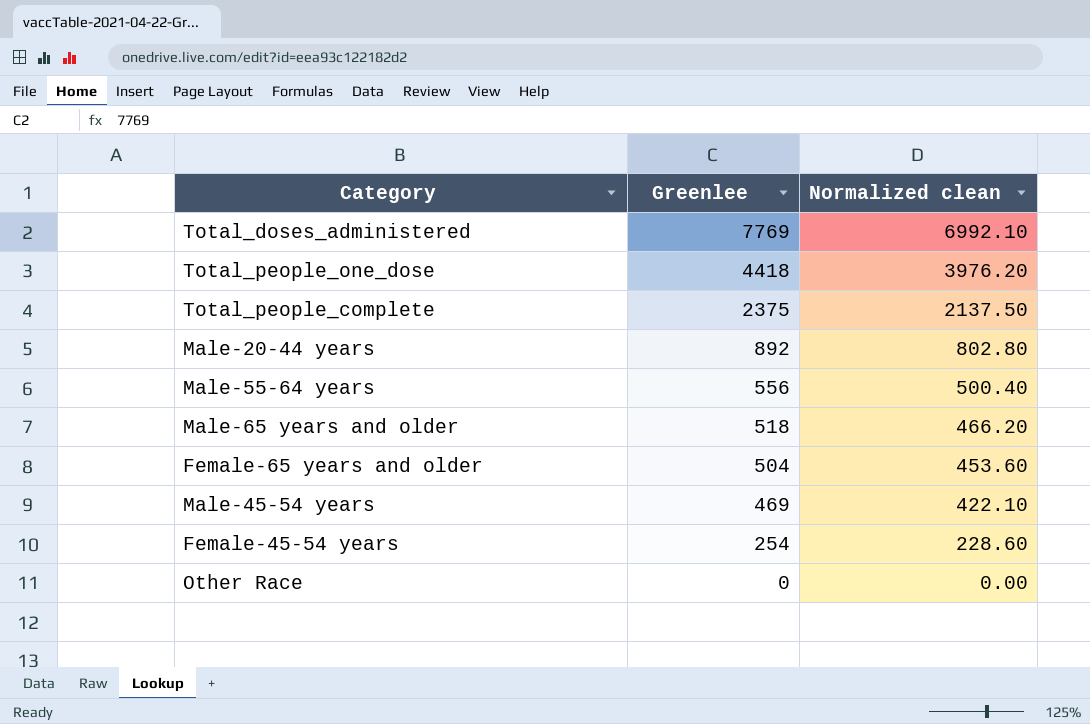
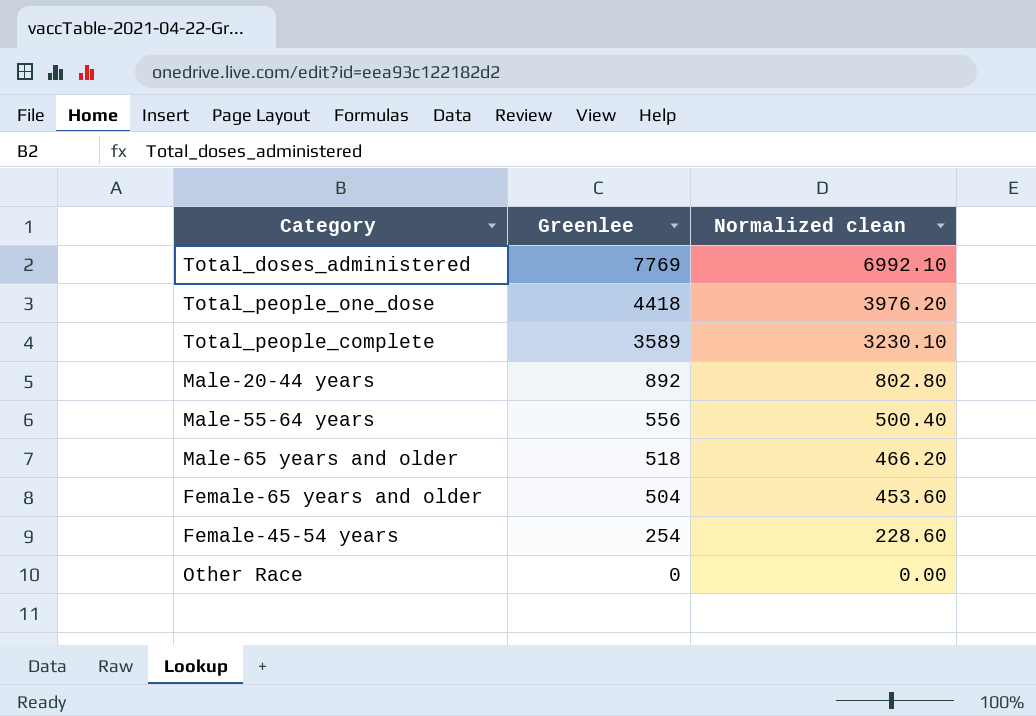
row Male-45-54 years: 469 | 422.10 -> none
Total_people_complete | Greenlee: 2375 -> 3589
Total_people_complete | Normalized clean: 2137.50 -> 3230.10

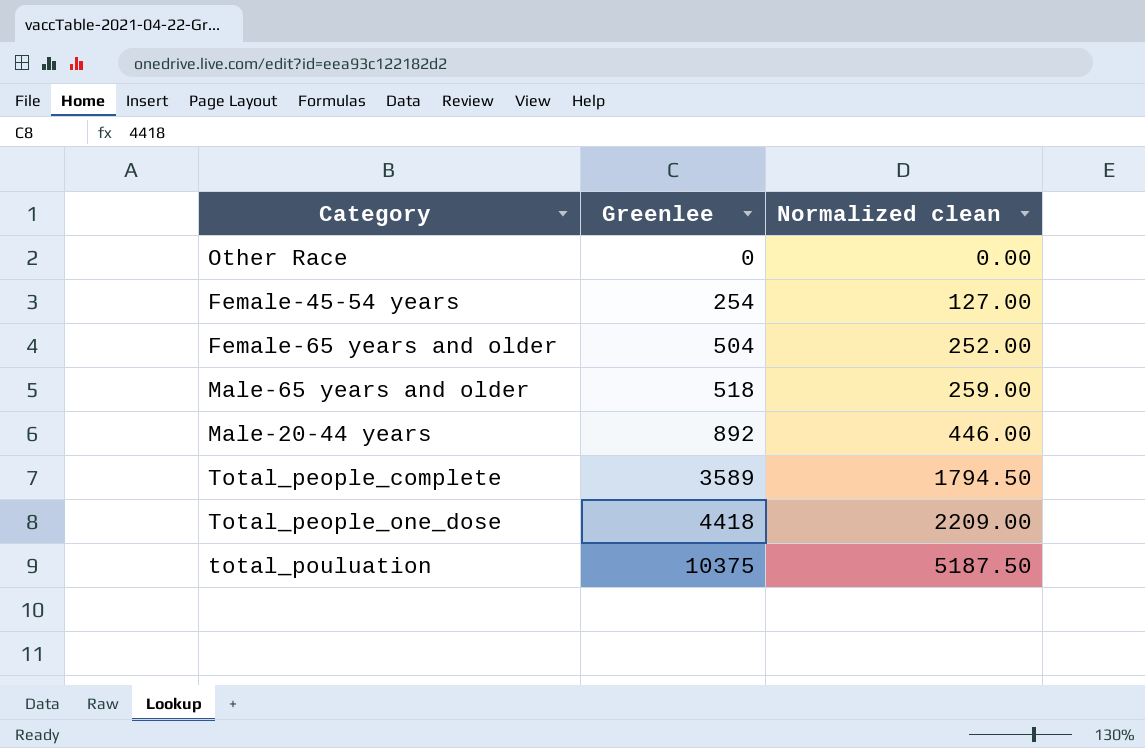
row order: Greenlee descending -> Greenlee ascending
column Normalized clean | formula: [Greenlee] * 0.9 -> [Greenlee] * 0.5
row Total_doses_administered: 7769 | 6992.10 -> none
row Male-55-64 years: 556 | 500.40 -> none
row total_pouluation: none -> 10375 | 5187.50

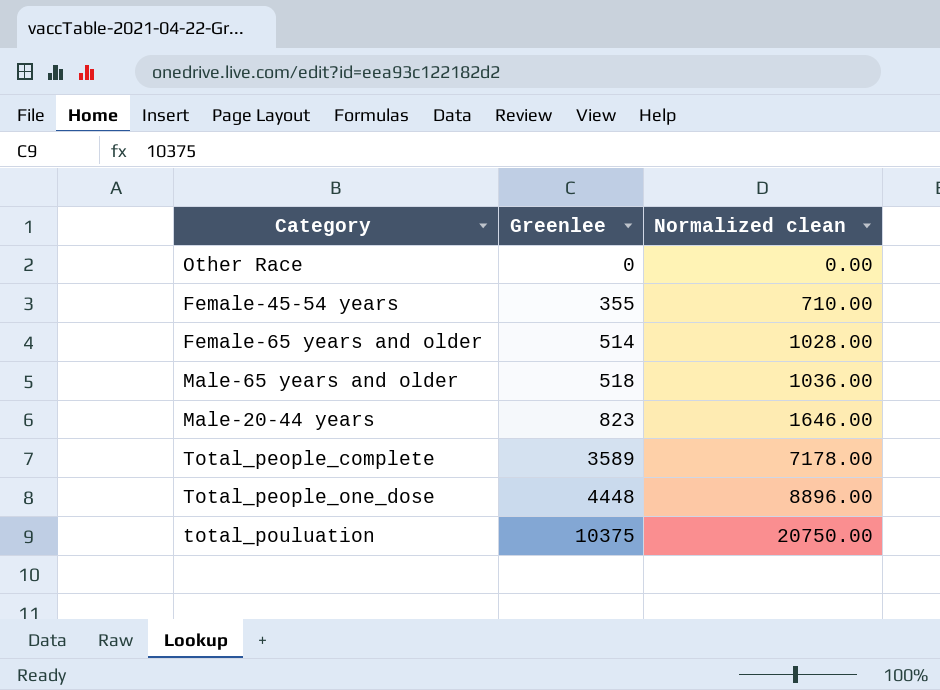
column Normalized clean | formula: [Greenlee] * 0.5 -> [Greenlee] * 2
Female-45-54 years | Greenlee: 254 -> 355
Female-65 years and older | Greenlee: 504 -> 514
Male-20-44 years | Greenlee: 892 -> 823
Total_people_one_dose | Greenlee: 4418 -> 4448

